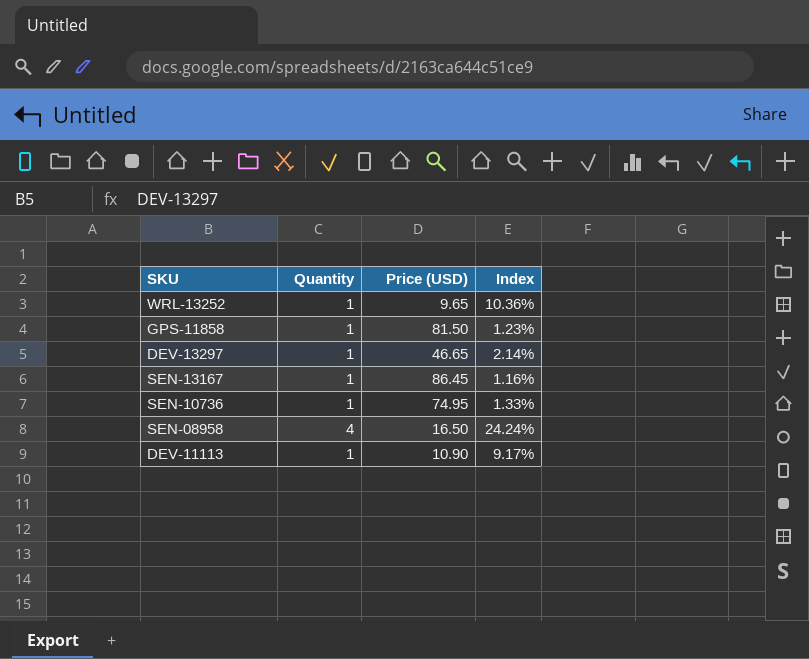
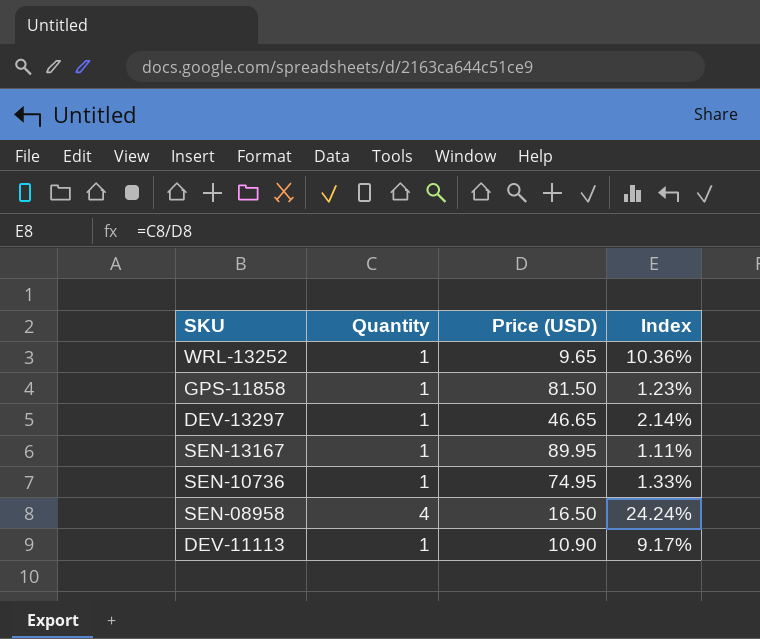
SEN-13167 | Price (USD): 86.45 -> 89.95
SEN-13167 | Index: 1.16% -> 1.11%

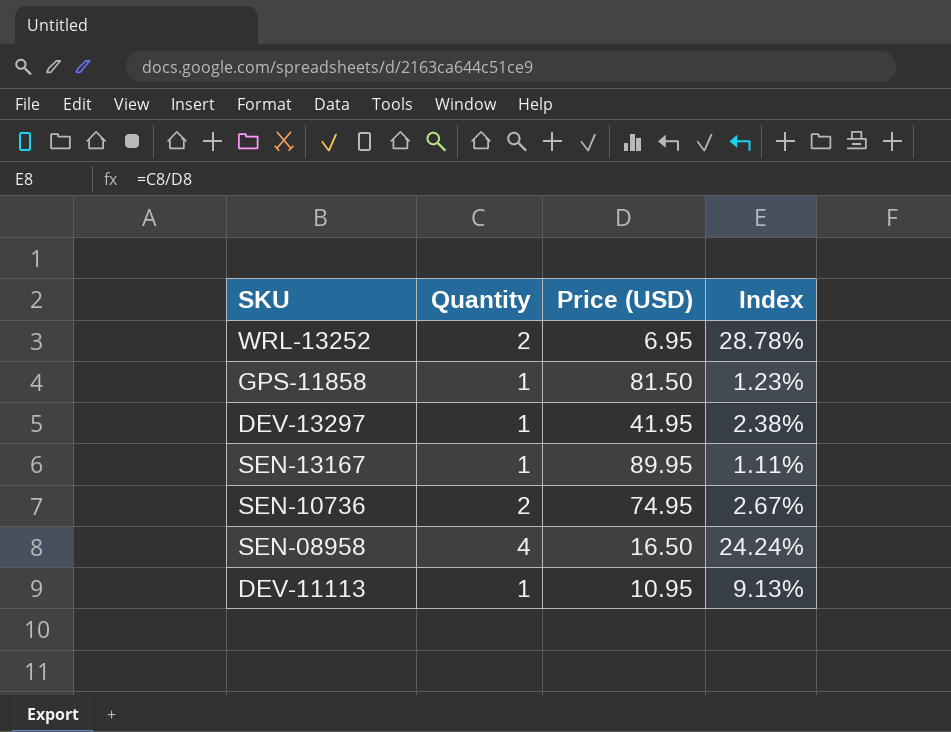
WRL-13252 | Quantity: 1 -> 2
WRL-13252 | Price (USD): 9.65 -> 6.95
WRL-13252 | Index: 10.36% -> 28.78%
DEV-13297 | Price (USD): 46.65 -> 41.95
DEV-13297 | Index: 2.14% -> 2.38%
SEN-10736 | Quantity: 1 -> 2
SEN-10736 | Index: 1.33% -> 2.67%
DEV-11113 | Price (USD): 10.90 -> 10.95
DEV-11113 | Index: 9.17% -> 9.13%

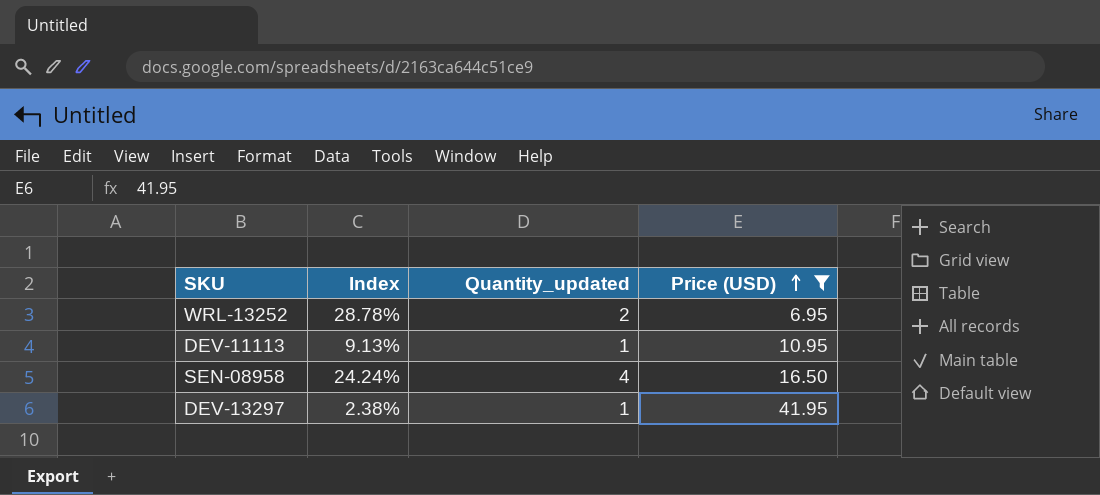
filter: none -> Price (USD) <= 41.95
row order: none -> Price (USD) ascending
column Index | position: 4 -> 2
column name: Quantity -> Quantity_updated

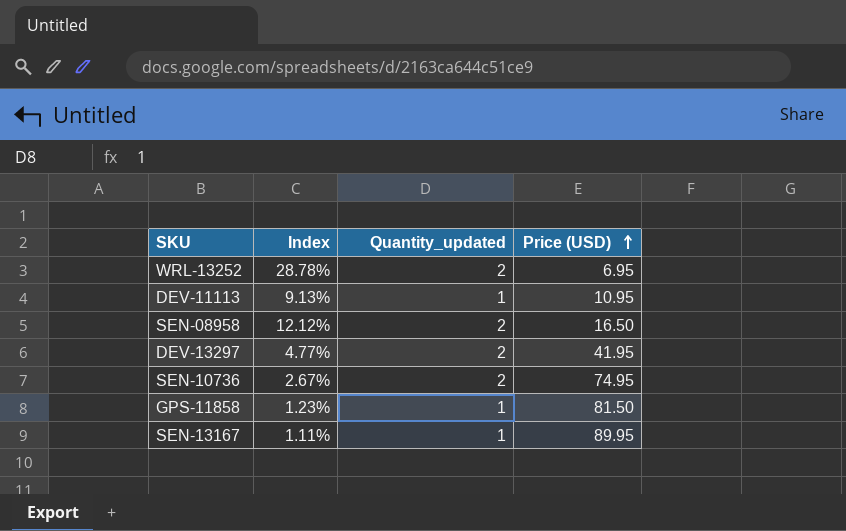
filter: Price (USD) <= 41.95 -> none
SEN-08958 | Index: 24.24% -> 12.12%
SEN-08958 | Quantity_updated: 4 -> 2
DEV-13297 | Index: 2.38% -> 4.77%
DEV-13297 | Quantity_updated: 1 -> 2

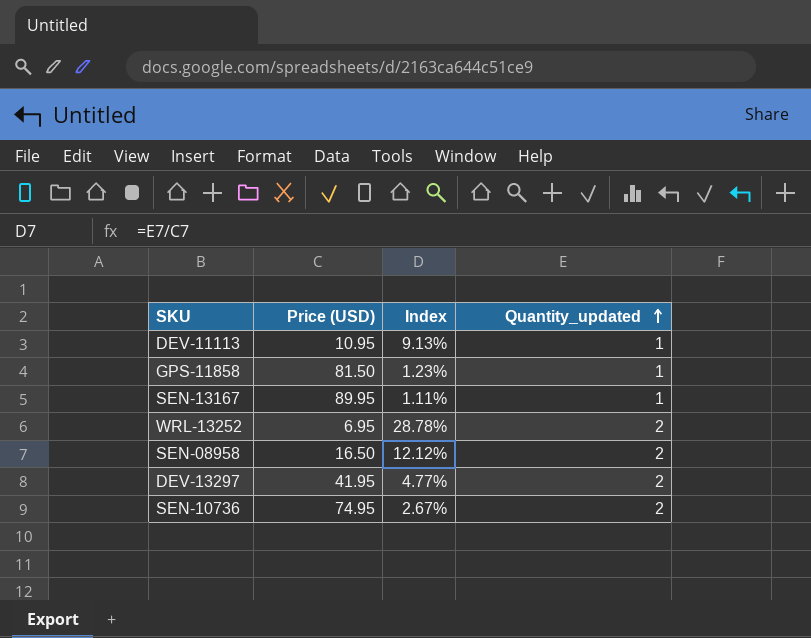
row order: Price (USD) ascending -> Quantity_updated ascending
column Price (USD) | position: 4 -> 2

